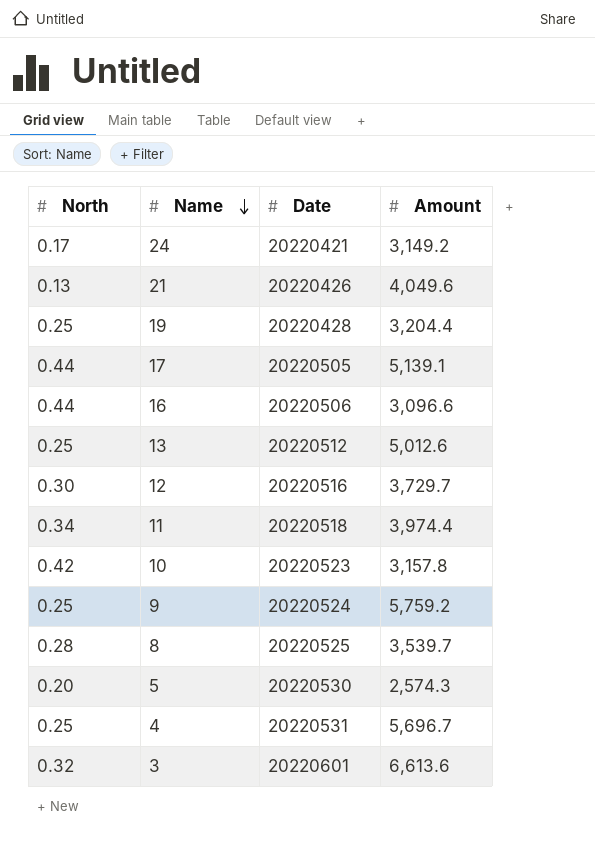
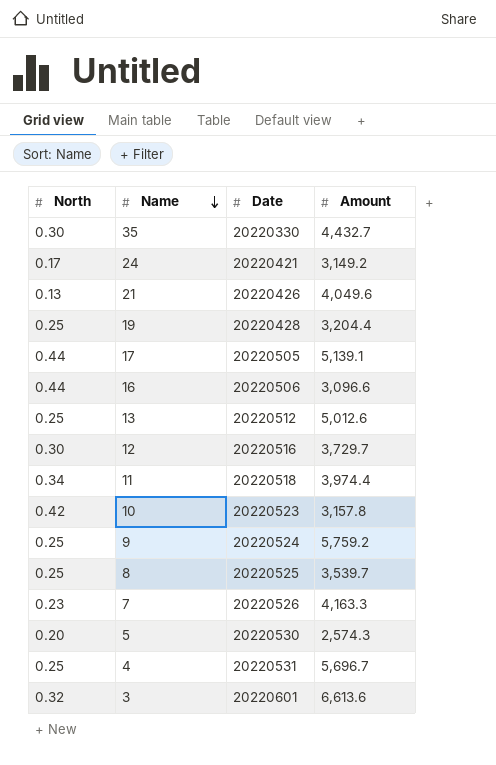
row 35: none -> 0.30 | 20220330 | 4,432.7
8 | North: 0.28 -> 0.25
row 7: none -> 0.23 | 20220526 | 4,163.3

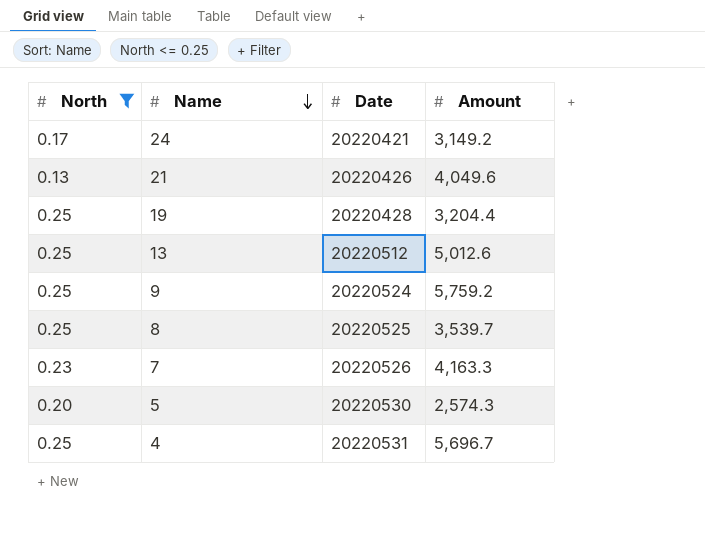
filter: none -> North <= 0.25

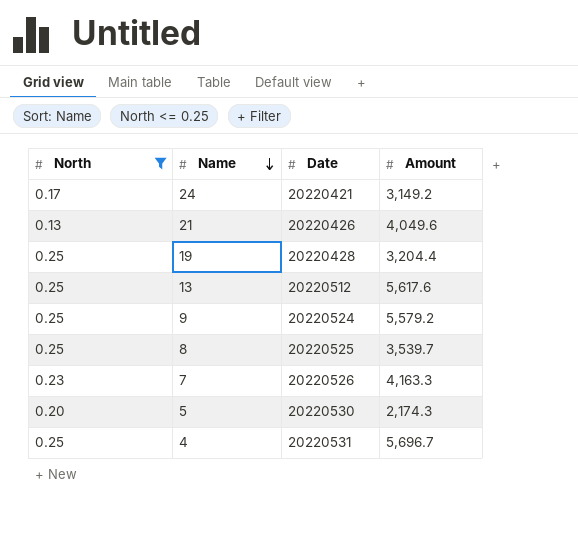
13 | Amount: 5,012.6 -> 5,617.6
9 | Amount: 5,759.2 -> 5,579.2
5 | Amount: 2,574.3 -> 2,174.3

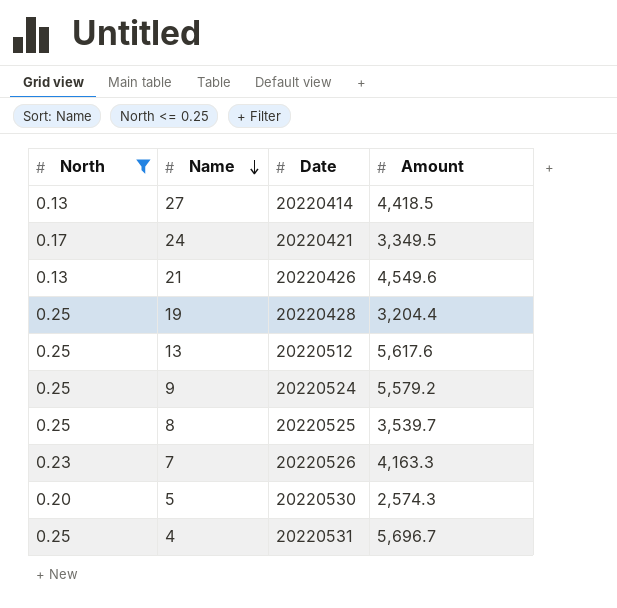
row 27: none -> 0.13 | 20220414 | 4,418.5
24 | Amount: 3,149.2 -> 3,349.5
21 | Amount: 4,049.6 -> 4,549.6
5 | Amount: 2,174.3 -> 2,574.3

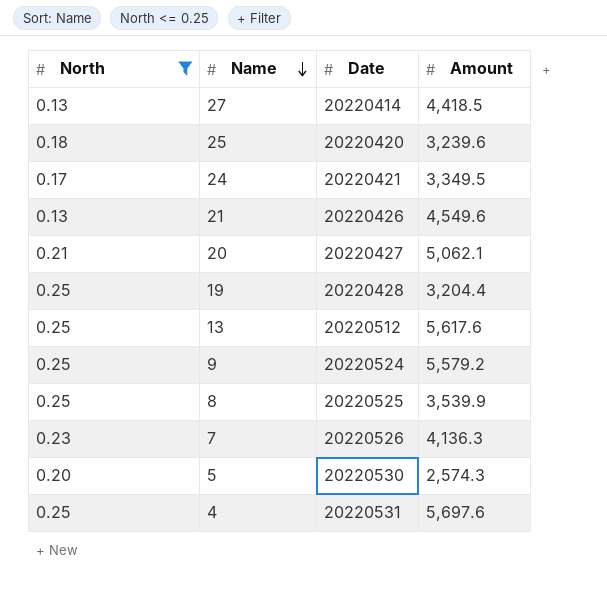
row 25: none -> 0.18 | 20220420 | 3,239.6
row 20: none -> 0.21 | 20220427 | 5,062.1
8 | Amount: 3,539.7 -> 3,539.9
7 | Amount: 4,163.3 -> 4,136.3
4 | Amount: 5,696.7 -> 5,697.6

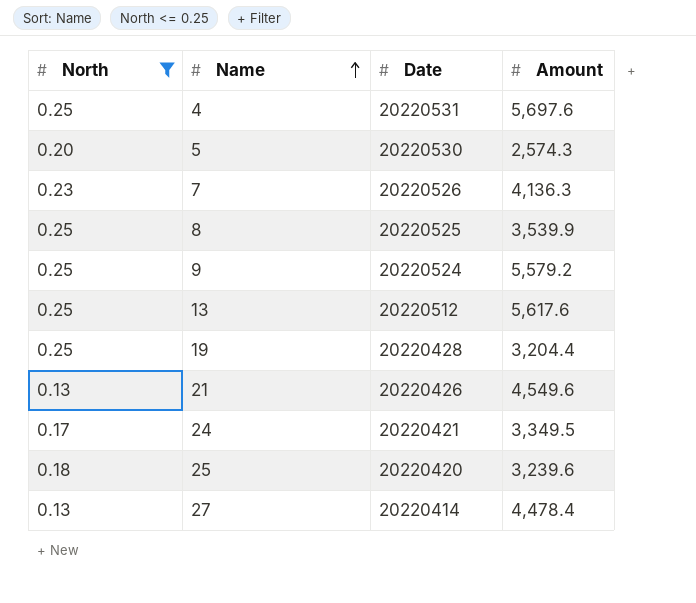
row order: Name descending -> Name ascending
row 20: 0.21 | 20220427 | 5,062.1 -> none
27 | Amount: 4,418.5 -> 4,478.4

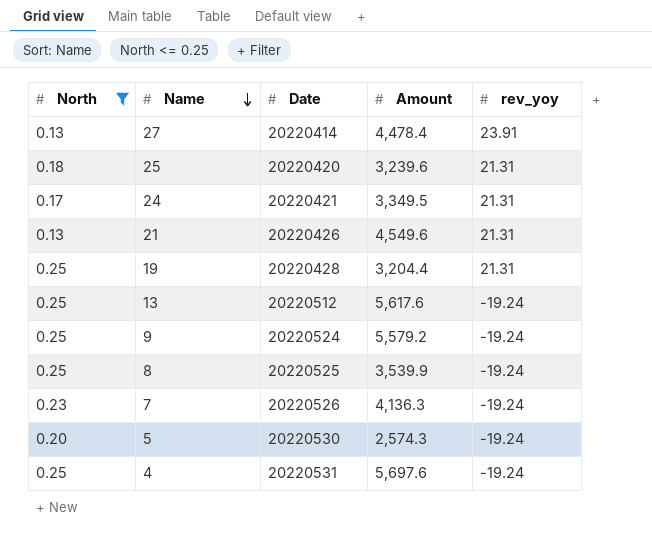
row order: Name ascending -> Name descending
column rev_yoy | position: none -> 5

